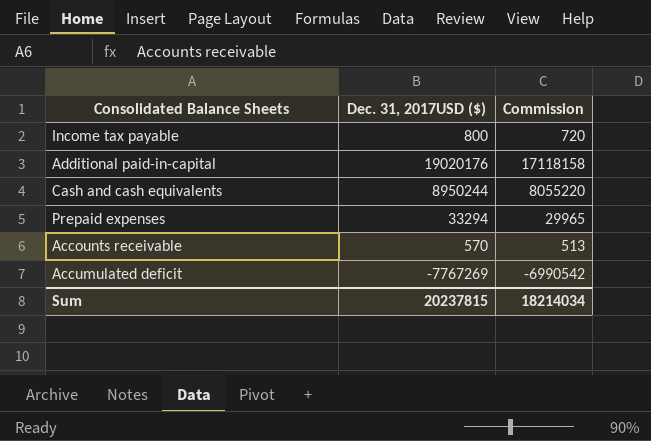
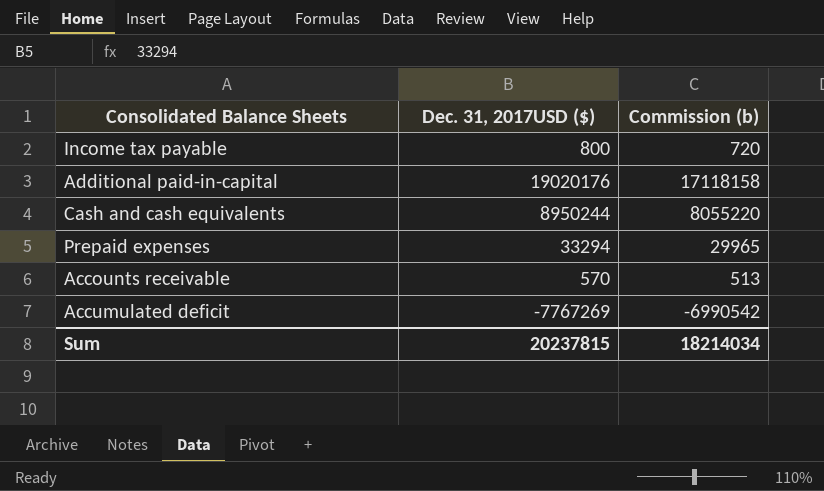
column name: Commission -> Commission (b)

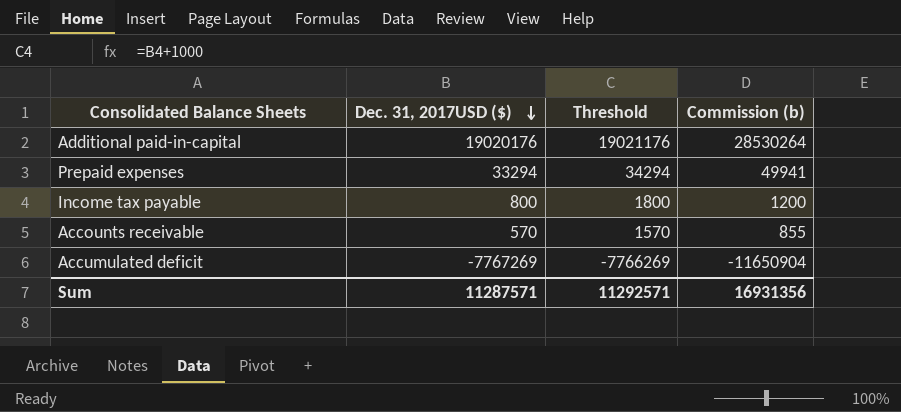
row order: none -> Dec. 31, 2017USD ($) descending
column Threshold | formula: none -> [Dec. 31, 2017USD ($)] + 1000
column Commission (b) | formula: [Dec. 31, 2017USD ($)] * 0.9 -> [Dec. 31, 2017USD ($)] * 1.5
row Cash and cash equivalents: 8950244 | 8055220 -> none
Sum | Dec. 31, 2017USD ($): 20237815 -> 11287571
Sum | Commission (b): 18214034 -> 16931356

